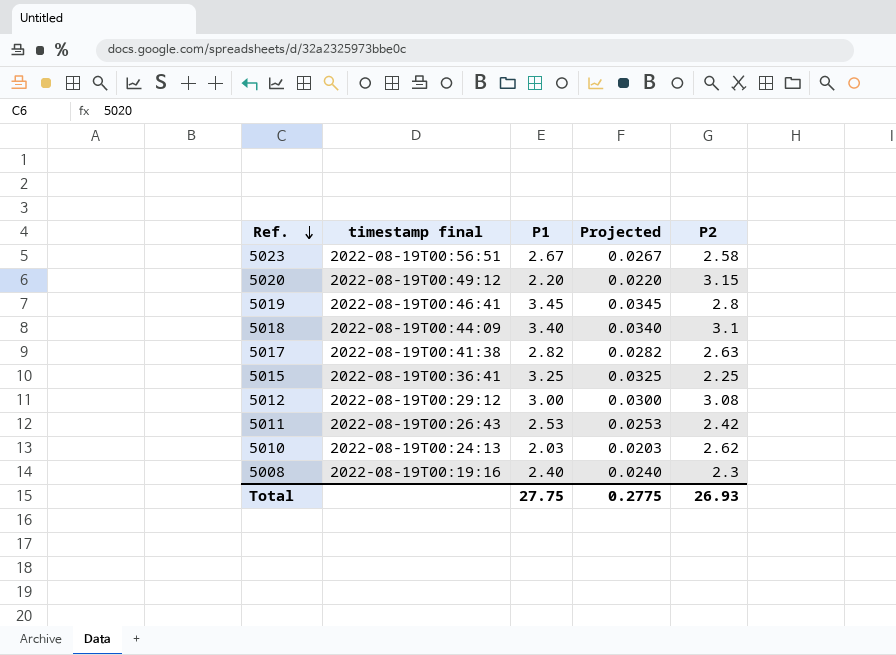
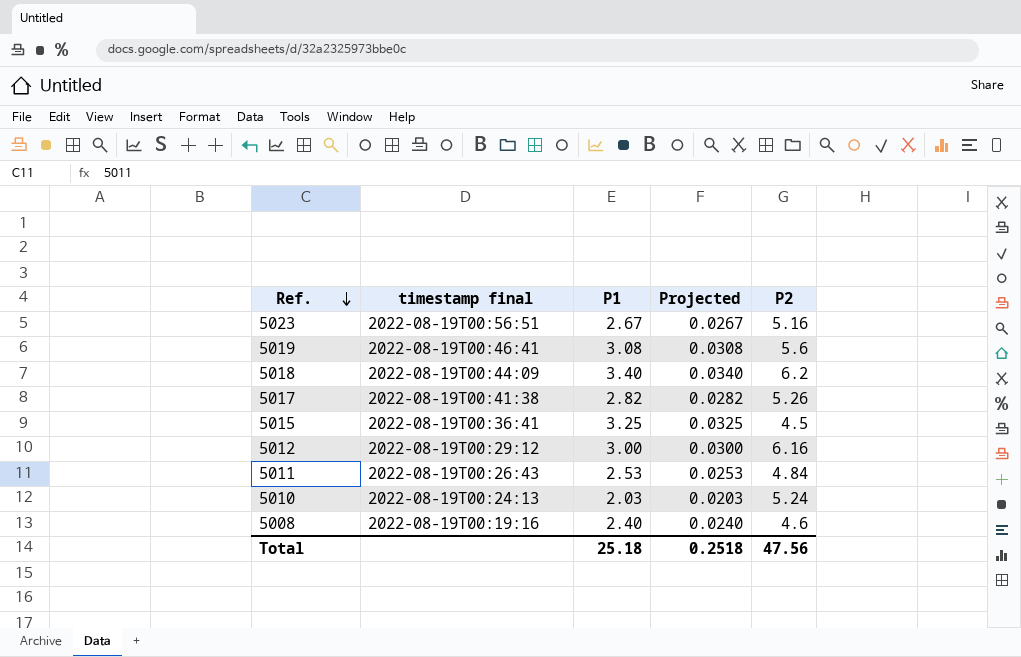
row 5020: 2022-08-19T00:49:12 | 2.20 | 0.0220 | 3.15 -> none
5023 | P2: 2.58 -> 5.16
5019 | P1: 3.45 -> 3.08
5019 | Projected: 0.0345 -> 0.0308
5019 | P2: 2.8 -> 5.6
5018 | P2: 3.1 -> 6.2
5017 | P2: 2.63 -> 5.26
5015 | P2: 2.25 -> 4.5
5012 | P2: 3.08 -> 6.16
5011 | P2: 2.42 -> 4.84
5010 | P2: 2.62 -> 5.24
5008 | P2: 2.3 -> 4.6
Total | P1: 27.75 -> 25.18
Total | Projected: 0.2775 -> 0.2518
Total | P2: 26.93 -> 47.56

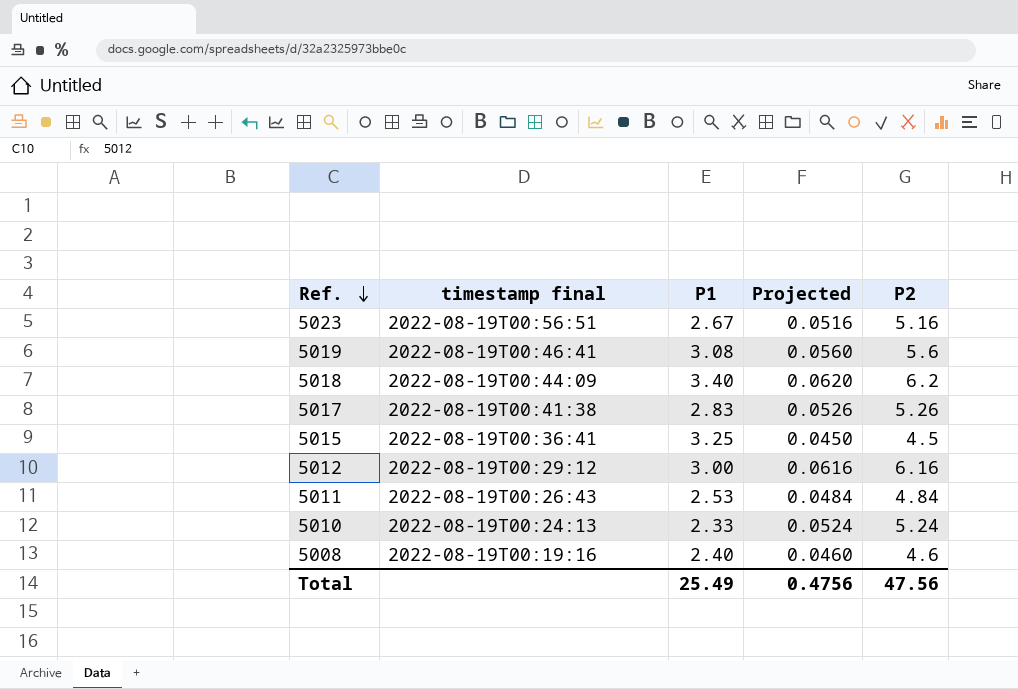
column Projected | formula: [P1] * 0.01 -> [P2] * 0.01
5017 | P1: 2.82 -> 2.83
5010 | P1: 2.03 -> 2.33
Total | P1: 25.18 -> 25.49
Total | Projected: 0.2518 -> 0.4756

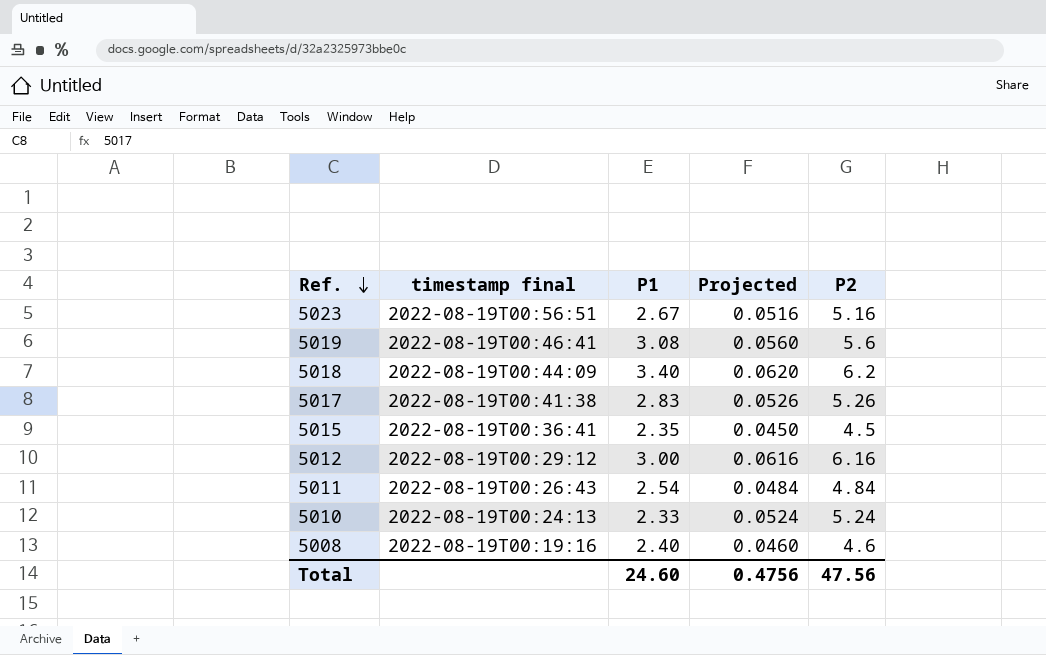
5015 | P1: 3.25 -> 2.35
5011 | P1: 2.53 -> 2.54
Total | P1: 25.49 -> 24.60

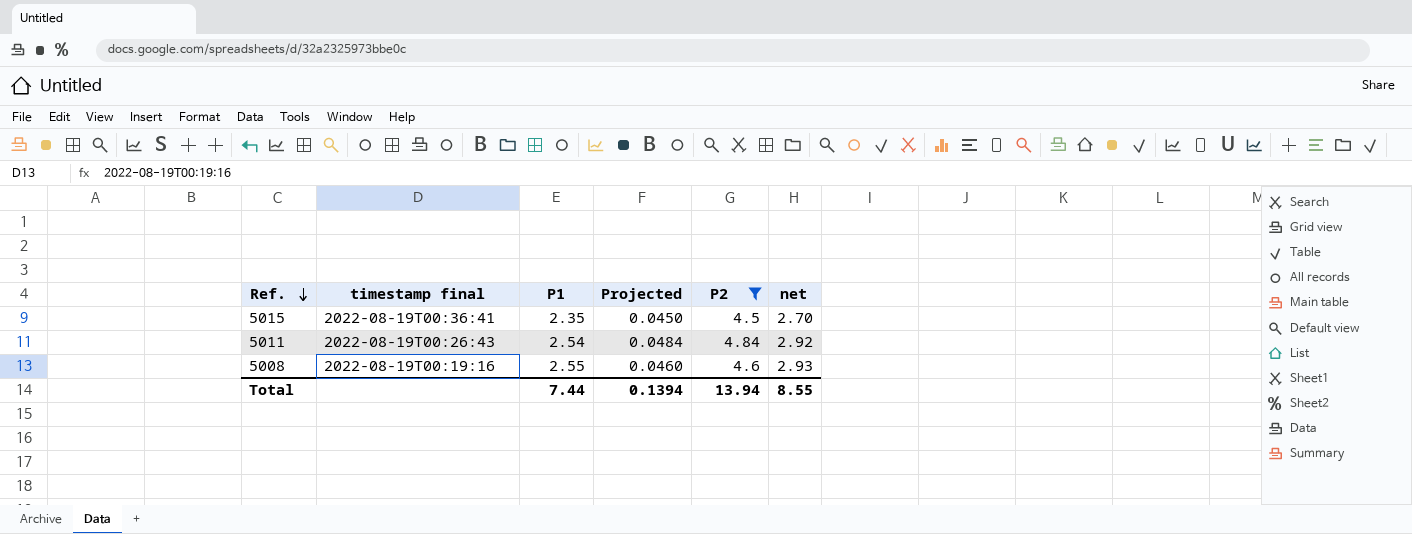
filter: none -> P2 <= 4.84
column net | formula: none -> [P1] * 1.15
5008 | P1: 2.40 -> 2.55
Total | P1: 24.60 -> 7.44
Total | Projected: 0.4756 -> 0.1394
Total | P2: 47.56 -> 13.94

